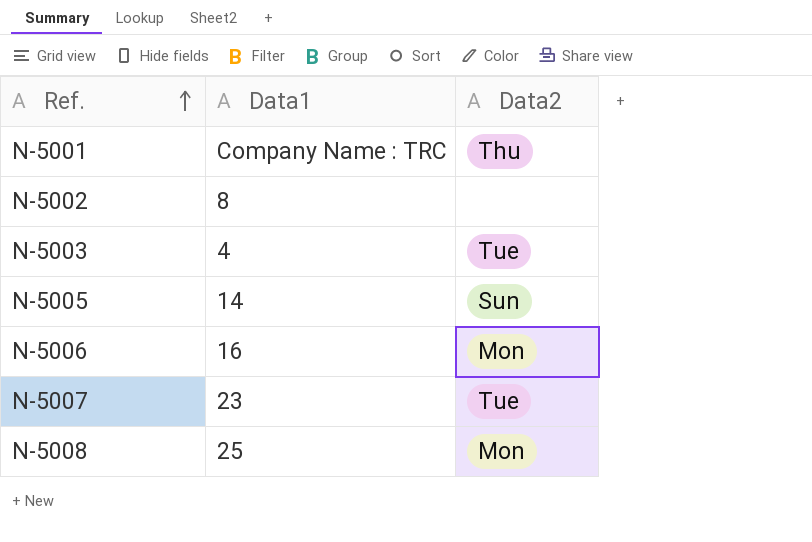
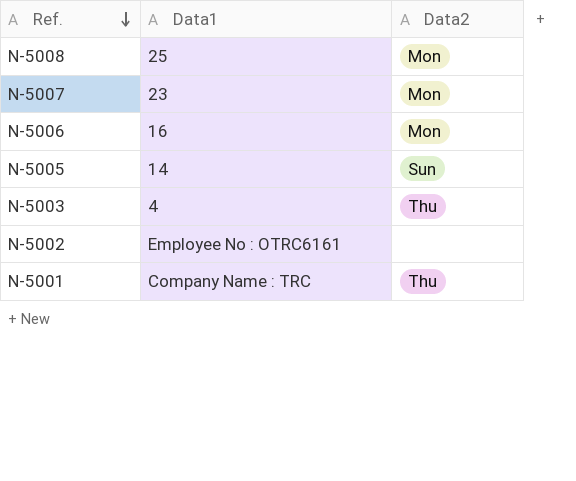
row order: Ref. ascending -> Ref. descending
N-5007 | Data2: Tue -> Mon
N-5003 | Data2: Tue -> Thu
N-5002 | Data1: 8 -> Employee No : OTRC6161

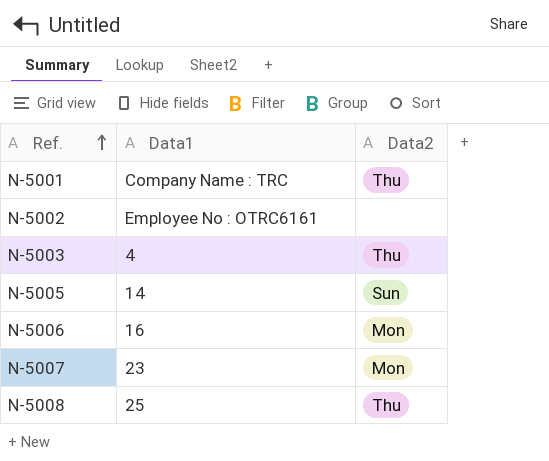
row order: Ref. descending -> Ref. ascending
N-5008 | Data2: Mon -> Thu

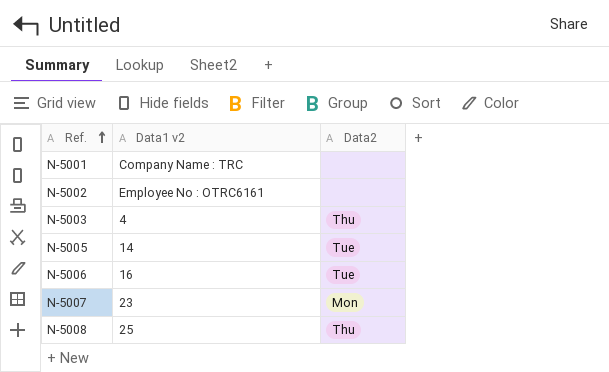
column name: Data1 -> Data1 v2
N-5001 | Data2: Thu -> none
N-5005 | Data2: Sun -> Tue
N-5006 | Data2: Mon -> Tue

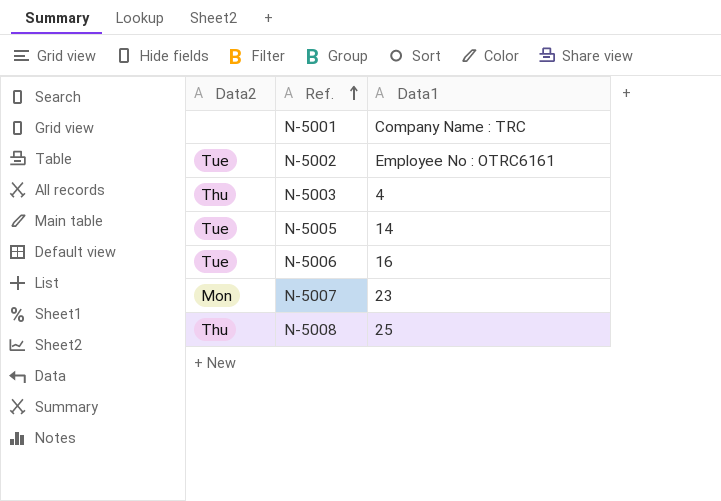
column Data2 | position: 3 -> 1
column name: Data1 v2 -> Data1
N-5002 | Data2: none -> Tue

